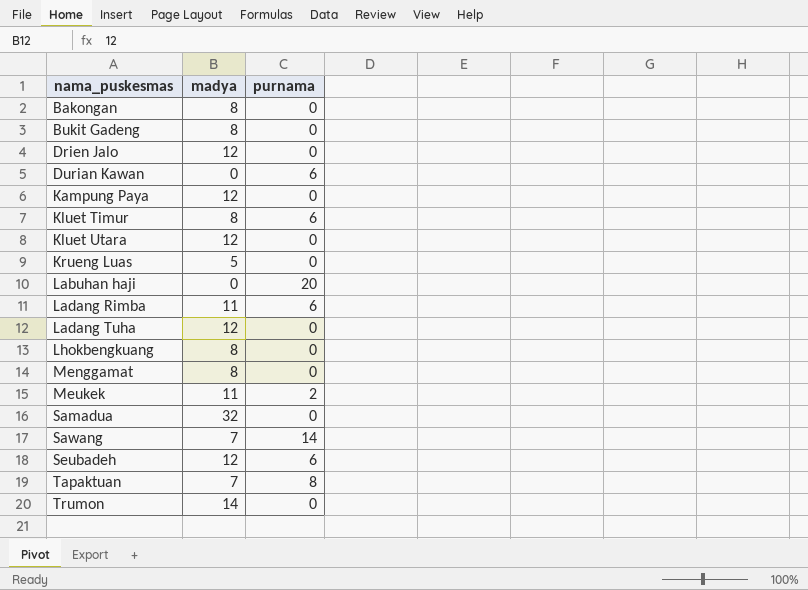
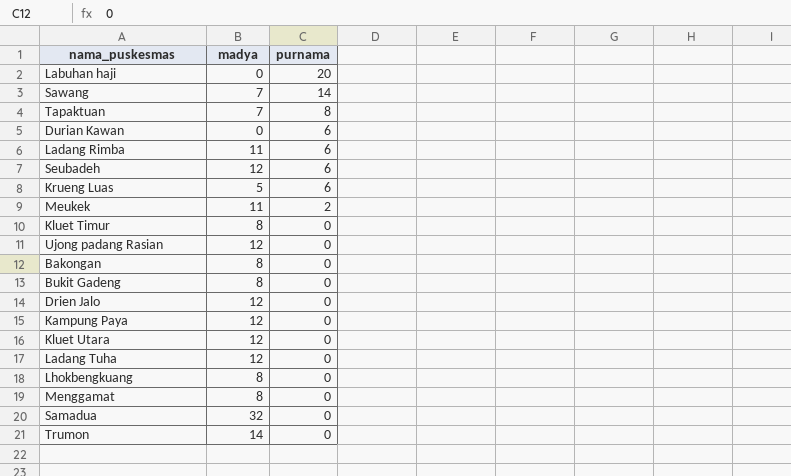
row order: nama_puskesmas ascending -> purnama descending
Krueng Luas | purnama: 0 -> 6
Kluet Timur | purnama: 6 -> 0
row Ujong padang Rasian: none -> 12 | 0

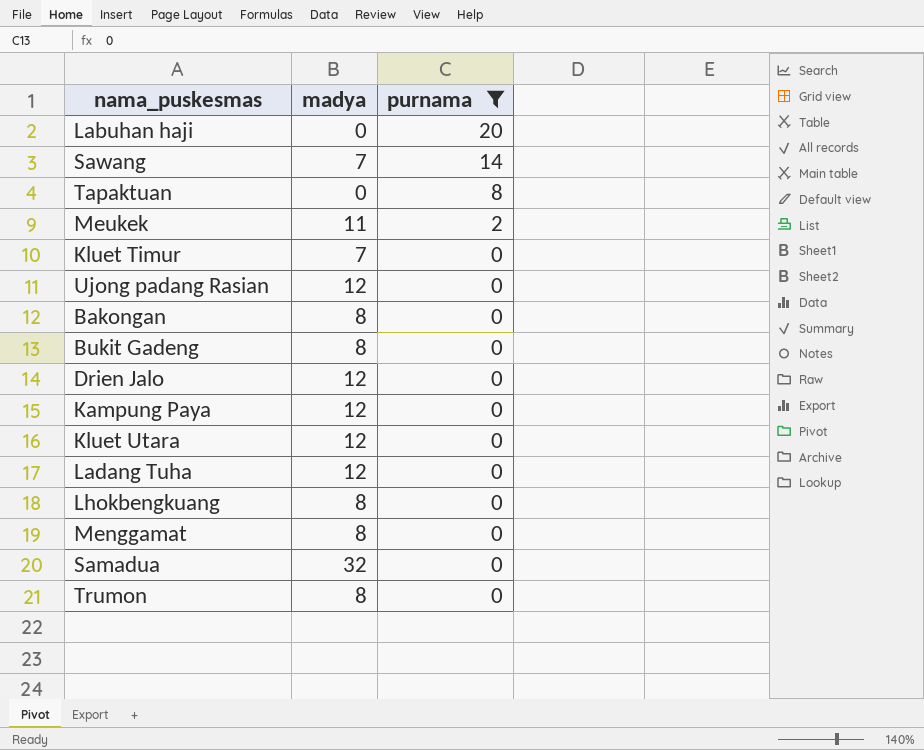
filter: none -> purnama != 6
Tapaktuan | madya: 7 -> 0
Kluet Timur | madya: 8 -> 7
Trumon | madya: 14 -> 8

